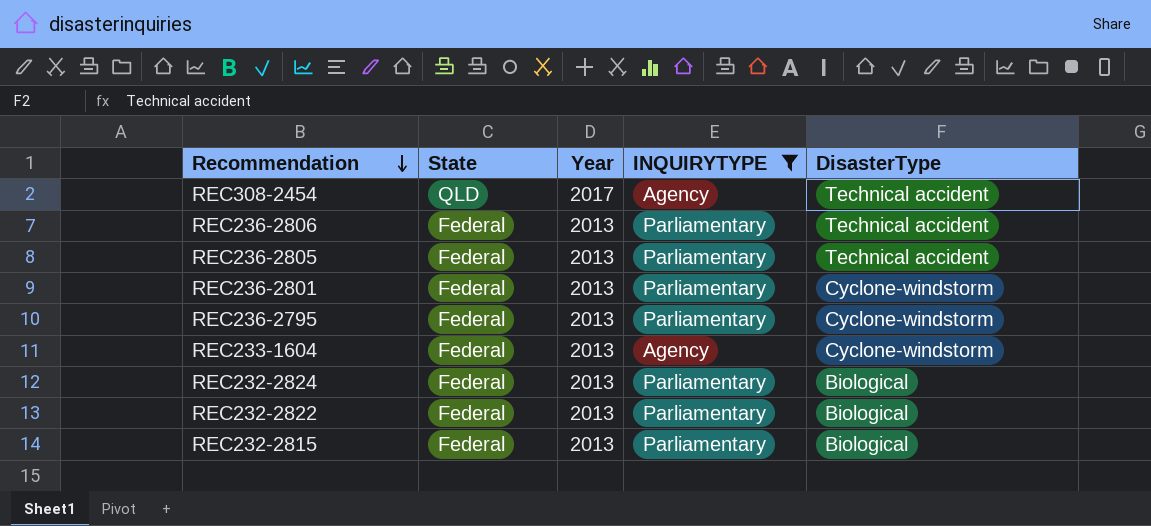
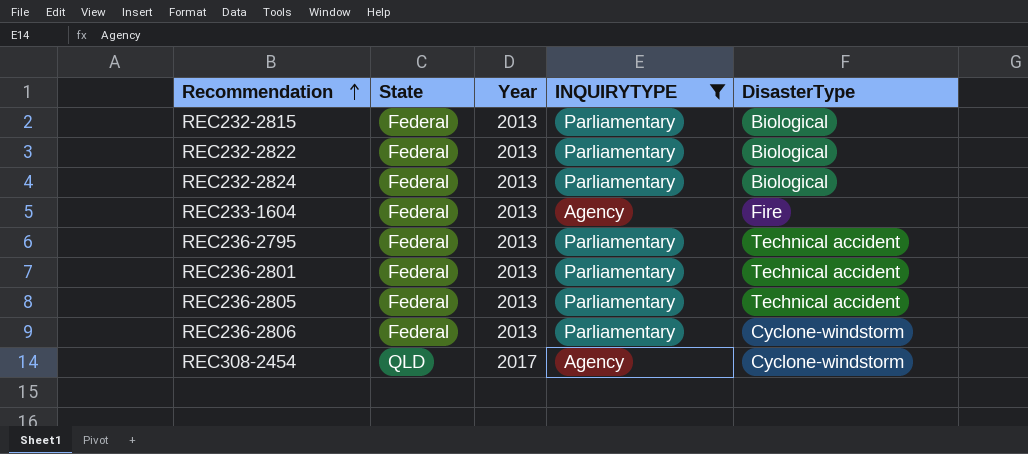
row order: Recommendation descending -> Recommendation ascending
REC233-1604 | DisasterType: Cyclone-windstorm -> Fire
REC236-2795 | DisasterType: Cyclone-windstorm -> Technical accident
REC236-2801 | DisasterType: Cyclone-windstorm -> Technical accident
REC236-2806 | DisasterType: Technical accident -> Cyclone-windstorm
REC308-2454 | DisasterType: Technical accident -> Cyclone-windstorm

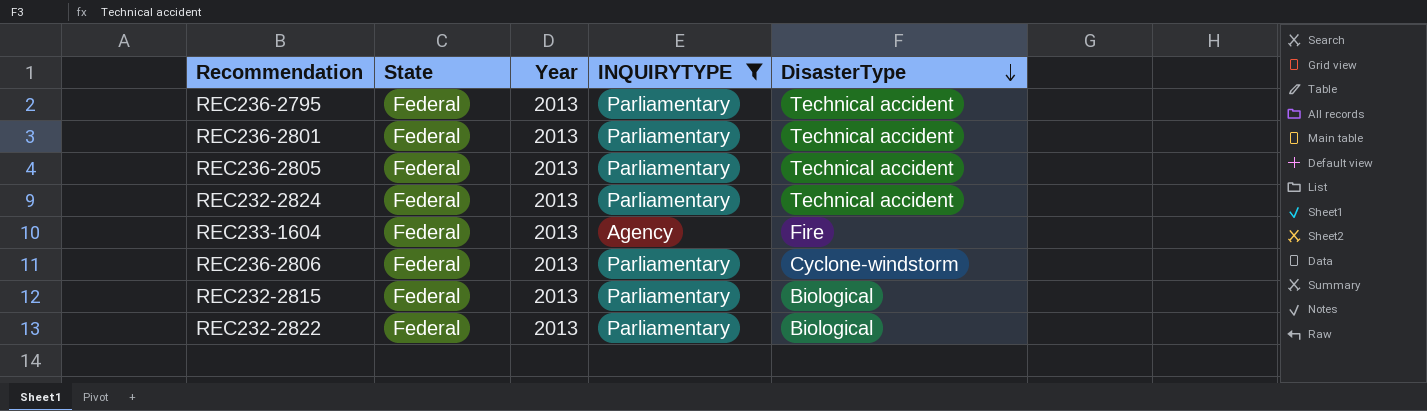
row order: Recommendation ascending -> DisasterType descending
row REC308-2454: QLD | 2017 | Agency | Cyclone-windstorm -> none
REC232-2824 | DisasterType: Biological -> Technical accident

